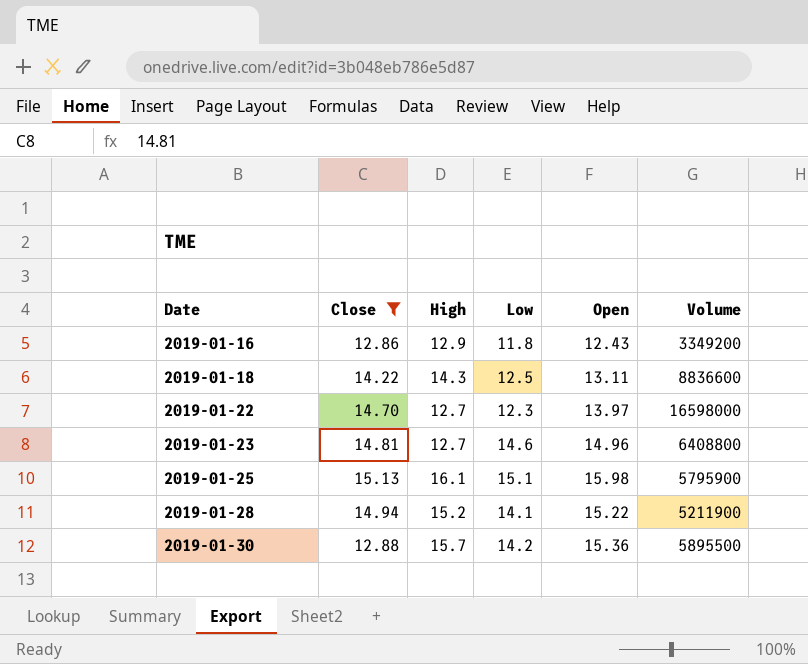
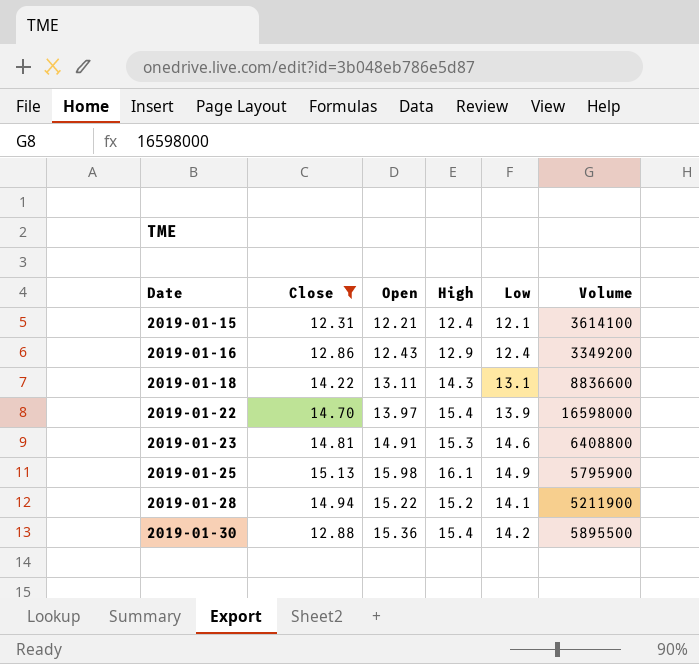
column Open | position: 5 -> 3
row 2019-01-15: none -> 12.31 | 12.21 | 12.4 | 12.1 | 3614100
2019-01-16 | Low: 11.8 -> 12.4
2019-01-18 | Low: 12.5 -> 13.1
2019-01-22 | High: 12.7 -> 15.4
2019-01-22 | Low: 12.3 -> 13.9
2019-01-23 | Open: 14.96 -> 14.91
2019-01-23 | High: 12.7 -> 15.3
2019-01-25 | Low: 15.1 -> 14.9
2019-01-30 | High: 15.7 -> 15.4

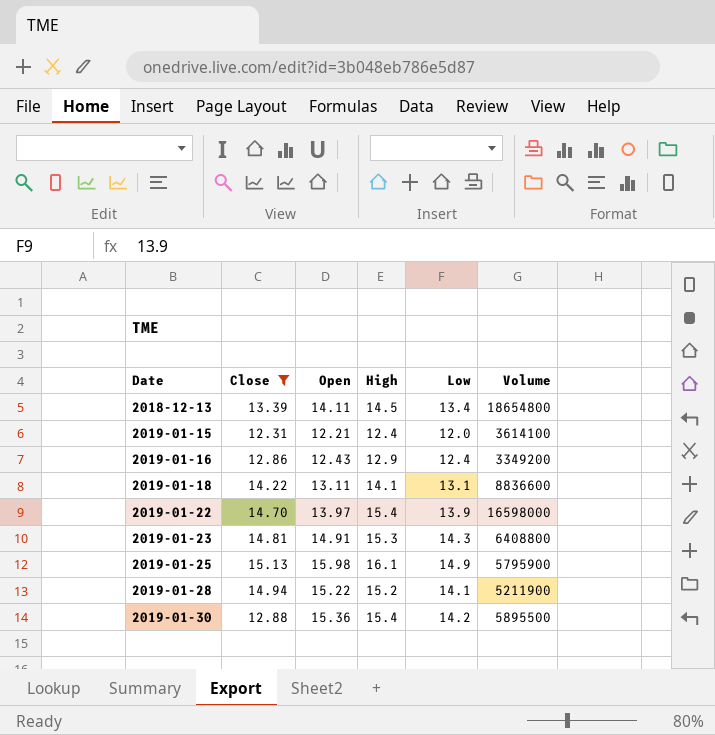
row 2018-12-13: none -> 13.39 | 14.11 | 14.5 | 13.4 | 18654800
2019-01-15 | Low: 12.1 -> 12.0
2019-01-18 | High: 14.3 -> 14.1
2019-01-23 | Low: 14.6 -> 14.3

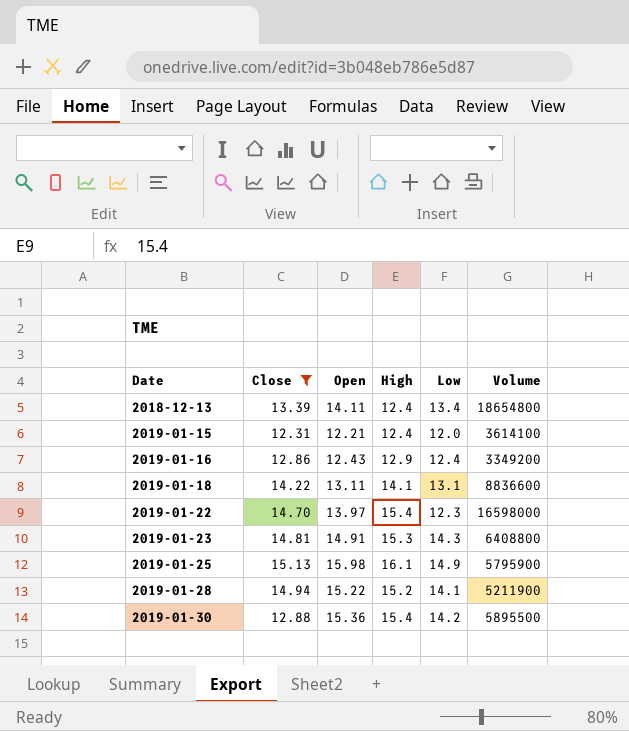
2018-12-13 | High: 14.5 -> 12.4
2019-01-22 | Low: 13.9 -> 12.3

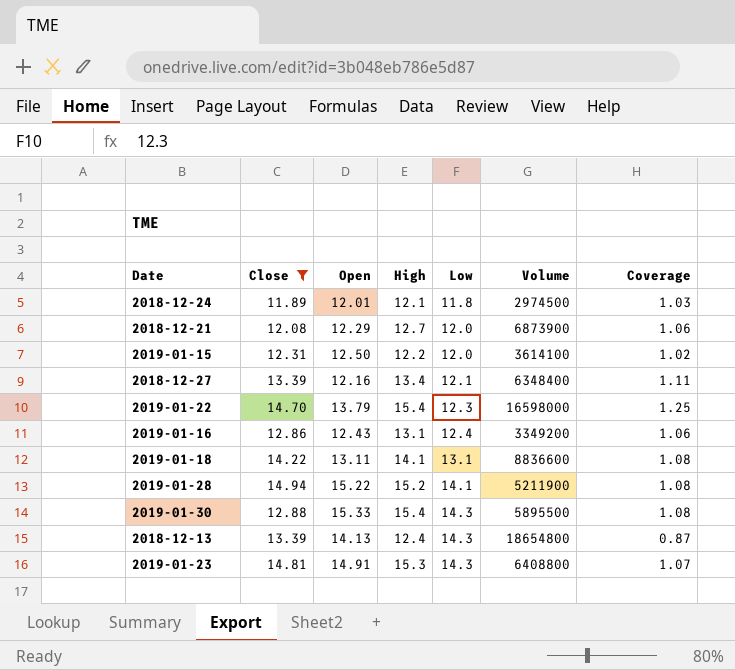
row order: Date ascending -> Low ascending
column Coverage | formula: none -> [High] / [Low]
row 2019-01-25: 15.13 | 15.98 | 16.1 | 14.9 | 5795900 -> none
row 2018-12-24: none -> 11.89 | 12.01 | 12.1 | 11.8 | 2974500 | 1.03
row 2018-12-21: none -> 12.08 | 12.29 | 12.7 | 12.0 | 6873900 | 1.06
2019-01-15 | Open: 12.21 -> 12.50
2019-01-15 | High: 12.4 -> 12.2
row 2018-12-27: none -> 13.39 | 12.16 | 13.4 | 12.1 | 6348400 | 1.11
2019-01-22 | Open: 13.97 -> 13.79
2019-01-16 | High: 12.9 -> 13.1
2019-01-30 | Open: 15.36 -> 15.33
2019-01-30 | Low: 14.2 -> 14.3
2018-12-13 | Open: 14.11 -> 14.13
2018-12-13 | Low: 13.4 -> 14.3

